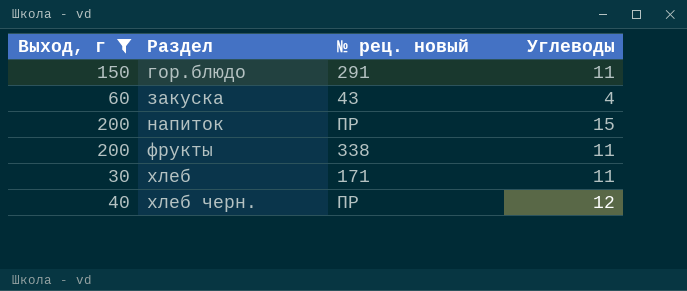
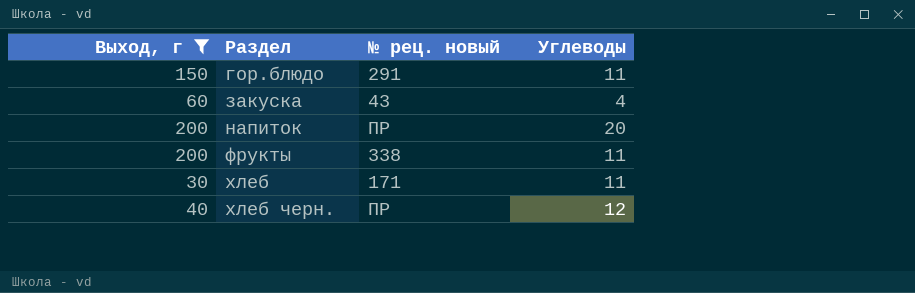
напиток | Углеводы: 15 -> 20

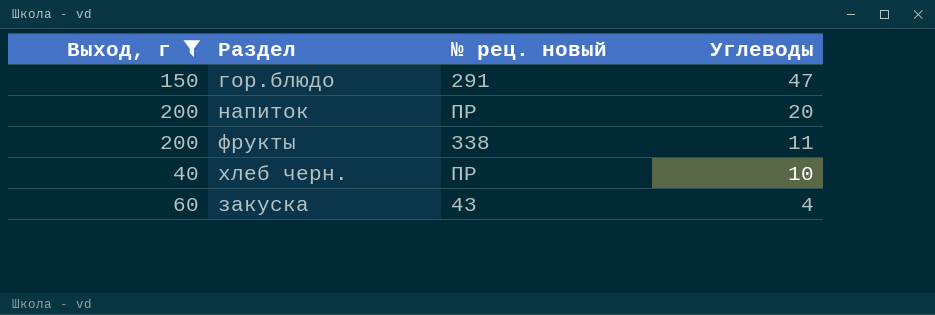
row order: Раздел ascending -> Углеводы descending
row хлеб: 30 | 171 | 11 -> none
гор.блюдо | Углеводы: 11 -> 47
хлеб черн. | Углеводы: 12 -> 10

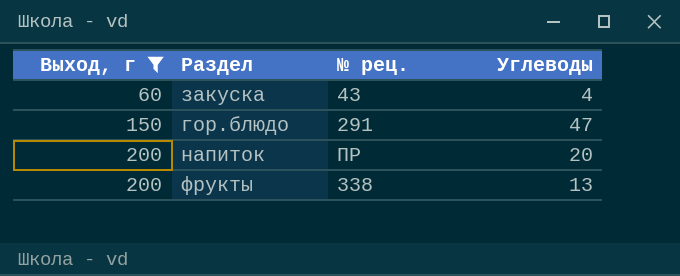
row order: Углеводы descending -> Выход, г ascending
column name: № рец. новый -> № рец.
row хлеб черн.: 40 | ПР | 10 -> none
фрукты | Углеводы: 11 -> 13

